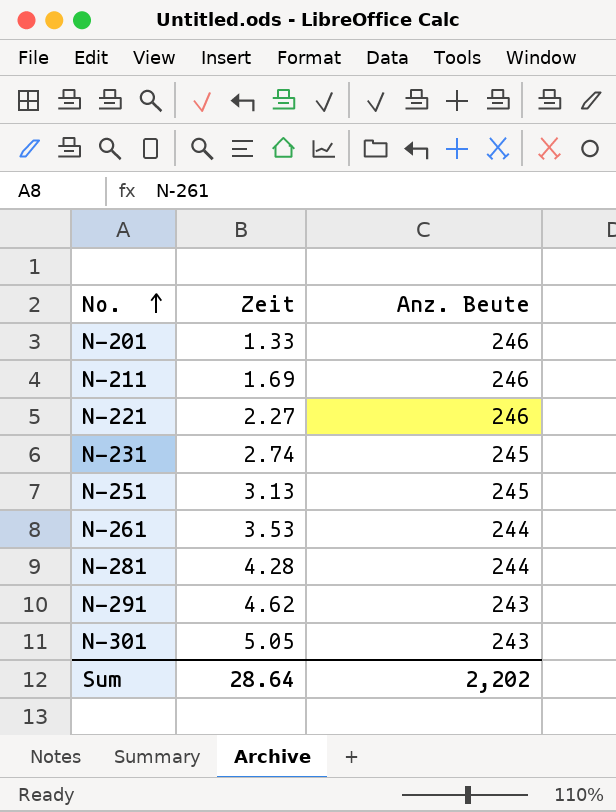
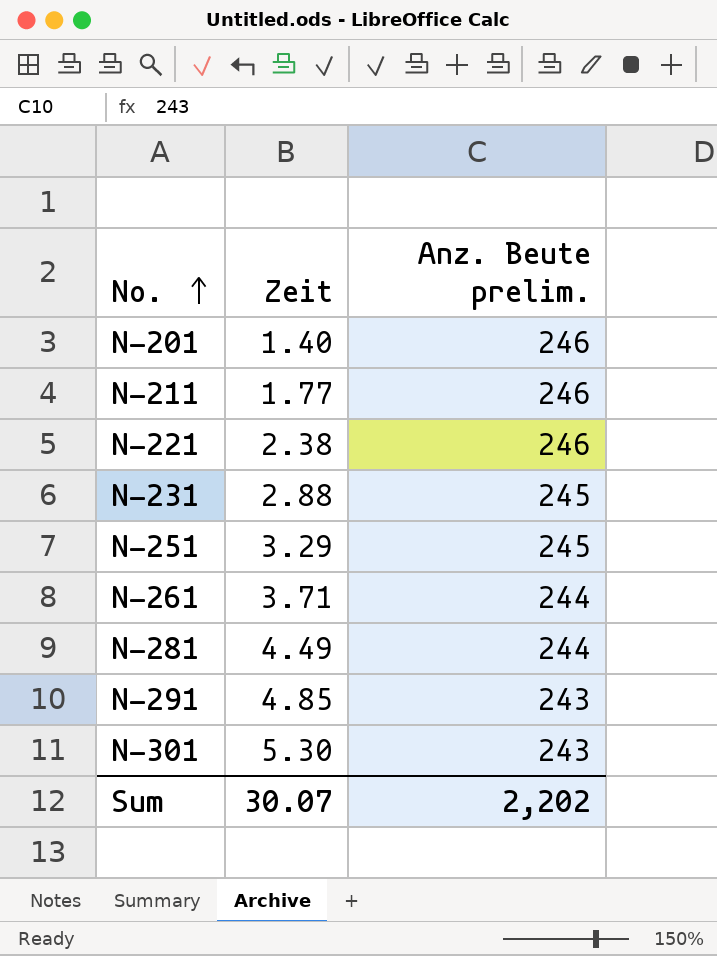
column name: Anz. Beute -> Anz. Beute prelim.
N-201 | Zeit: 1.33 -> 1.40
N-211 | Zeit: 1.69 -> 1.77
N-221 | Zeit: 2.27 -> 2.38
N-231 | Zeit: 2.74 -> 2.88
N-251 | Zeit: 3.13 -> 3.29
N-261 | Zeit: 3.53 -> 3.71
N-281 | Zeit: 4.28 -> 4.49
N-291 | Zeit: 4.62 -> 4.85
N-301 | Zeit: 5.05 -> 5.30
Sum | Zeit: 28.64 -> 30.07

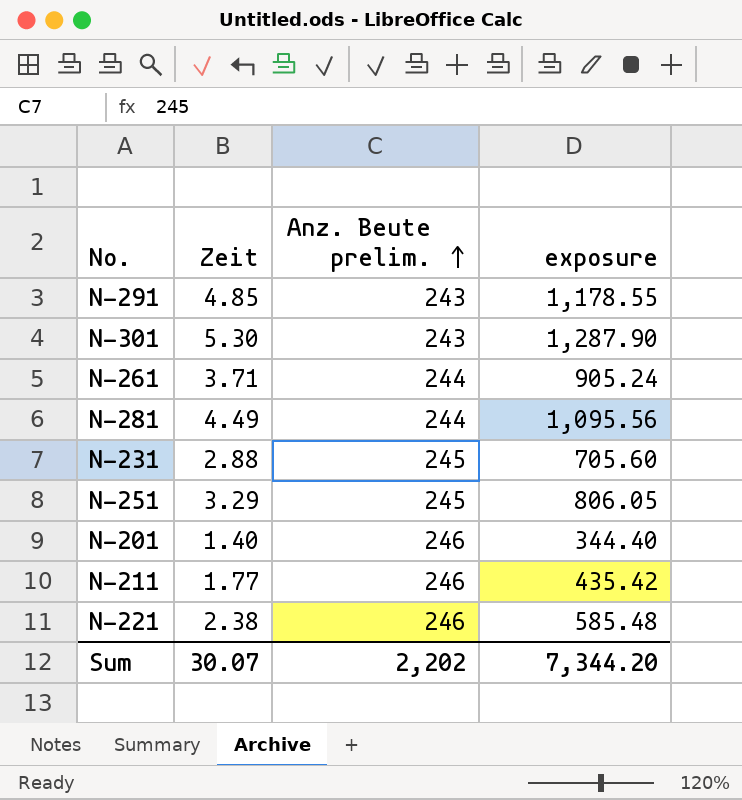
row order: No. ascending -> Anz. Beute prelim. ascending
column exposure | formula: none -> [Zeit] * [Anz. Beute prelim.]

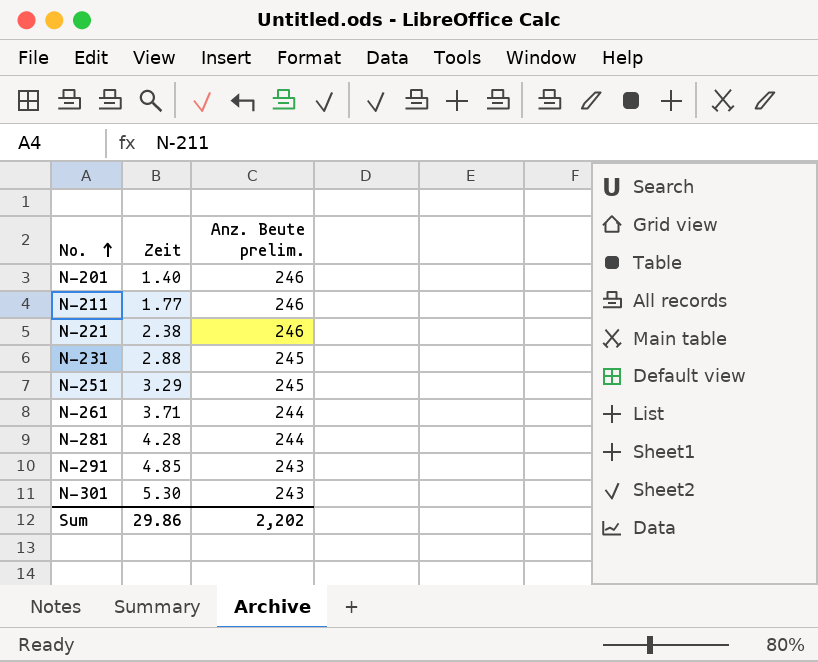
row order: Anz. Beute prelim. ascending -> No. ascending
column exposure | formula: [Zeit] * [Anz. Beute prelim.] -> none
N-281 | Zeit: 4.49 -> 4.28
Sum | Zeit: 30.07 -> 29.86

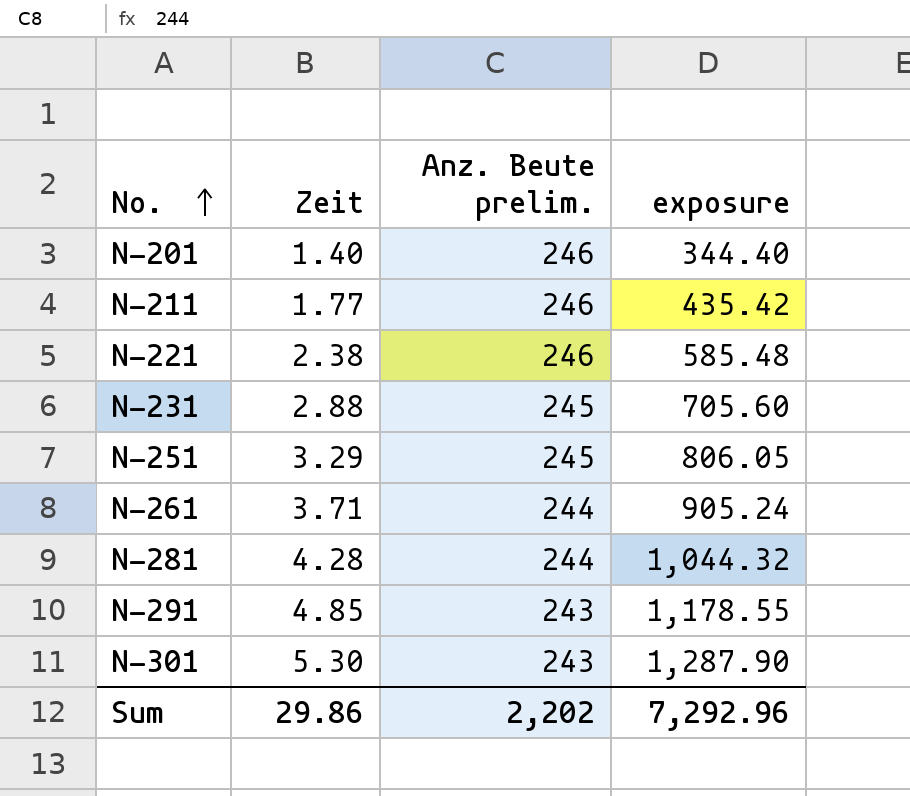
column exposure | formula: none -> [Zeit] * [Anz. Beute prelim.]

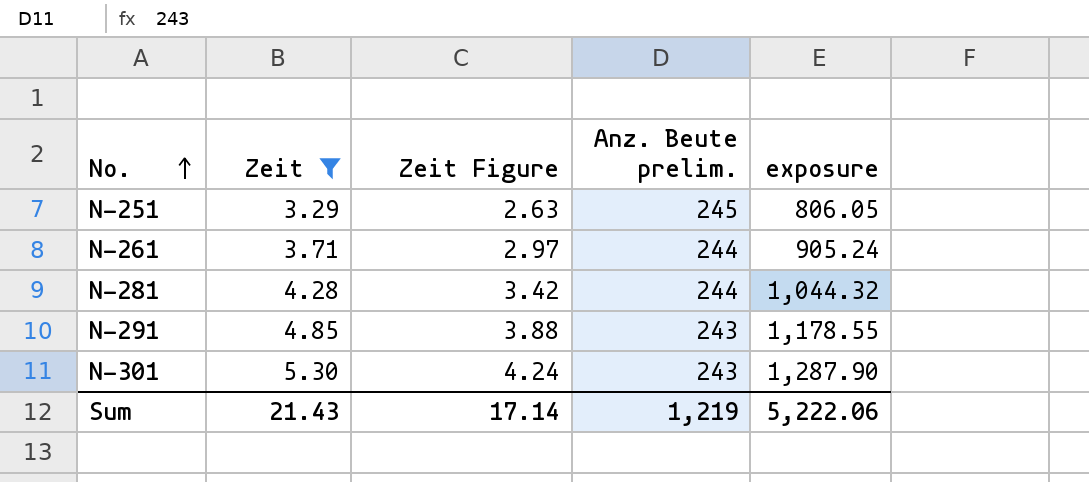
filter: none -> Zeit >= 3.29
column Zeit Figure | formula: none -> [Zeit] * 0.8
Sum | Zeit: 29.86 -> 21.43
Sum | Anz. Beute prelim.: 2,202 -> 1,219
Sum | exposure: 7,292.96 -> 5,222.06

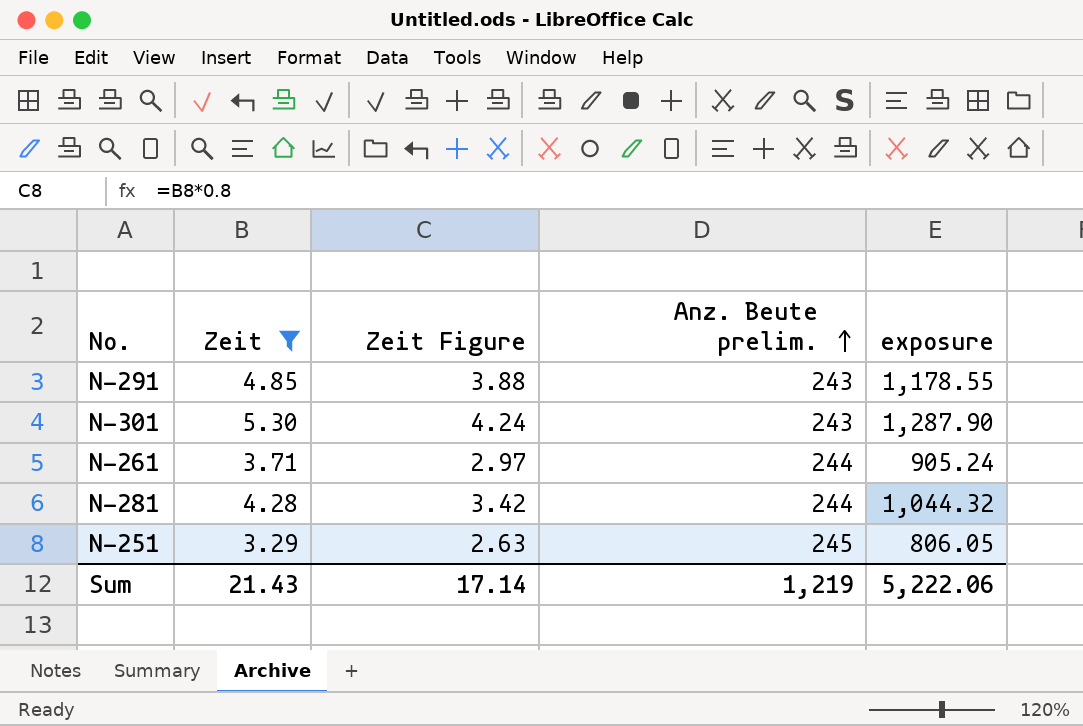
row order: No. ascending -> Anz. Beute prelim. ascending

